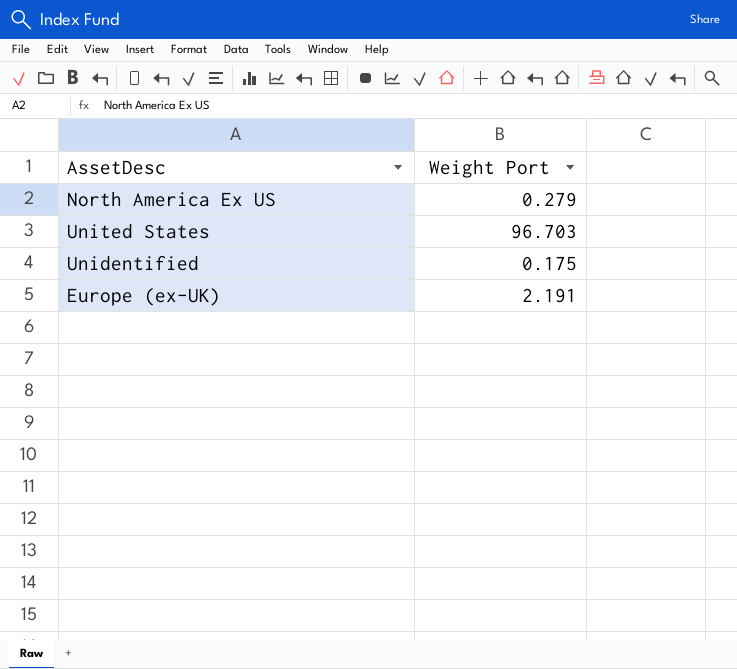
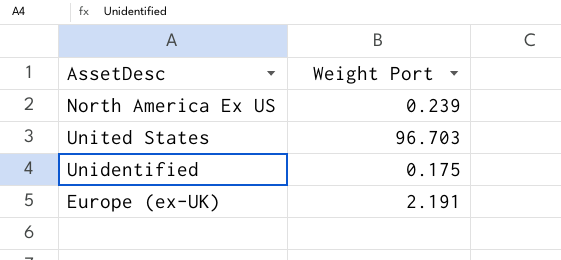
North America Ex US | Weight Port: 0.279 -> 0.239

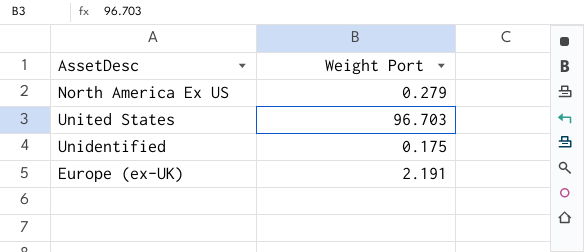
North America Ex US | Weight Port: 0.239 -> 0.279

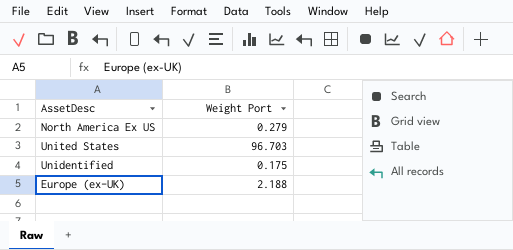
Europe (ex-UK) | Weight Port: 2.191 -> 2.188

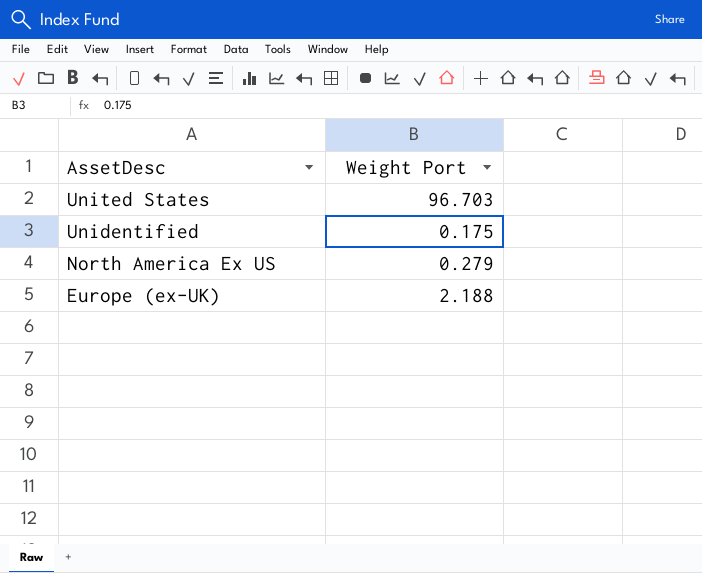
row order: none -> AssetDesc descending

